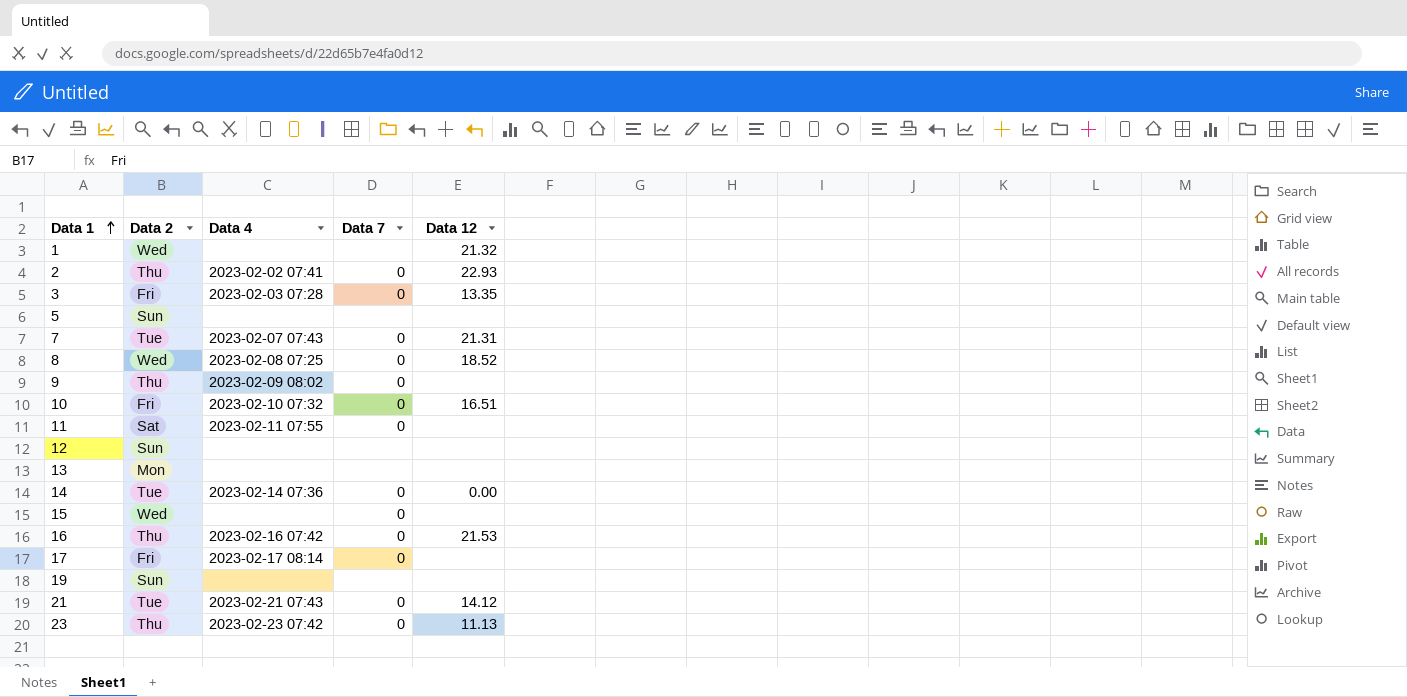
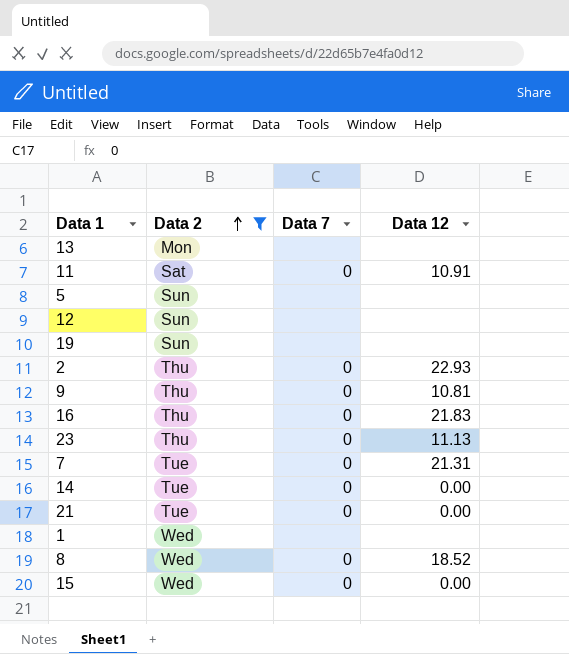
filter: none -> Data 2 != Fri
row order: Data 1 ascending -> Data 2 ascending
column Data 4 | position: 3 -> none
11 | Data 12: none -> 10.91
9 | Data 12: none -> 10.81
16 | Data 12: 21.53 -> 21.83
21 | Data 12: 14.12 -> 0.00
1 | Data 12: 21.32 -> none
15 | Data 12: none -> 0.00

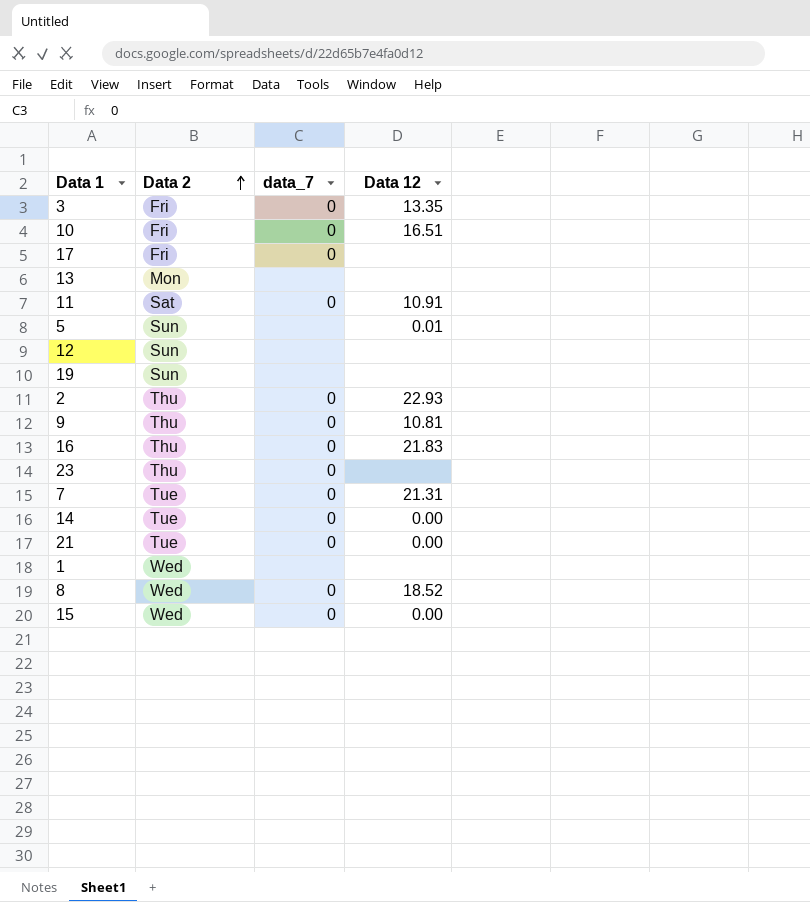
filter: Data 2 != Fri -> none
column name: Data 7 -> data_7
5 | Data 12: none -> 0.01
23 | Data 12: 11.13 -> none

